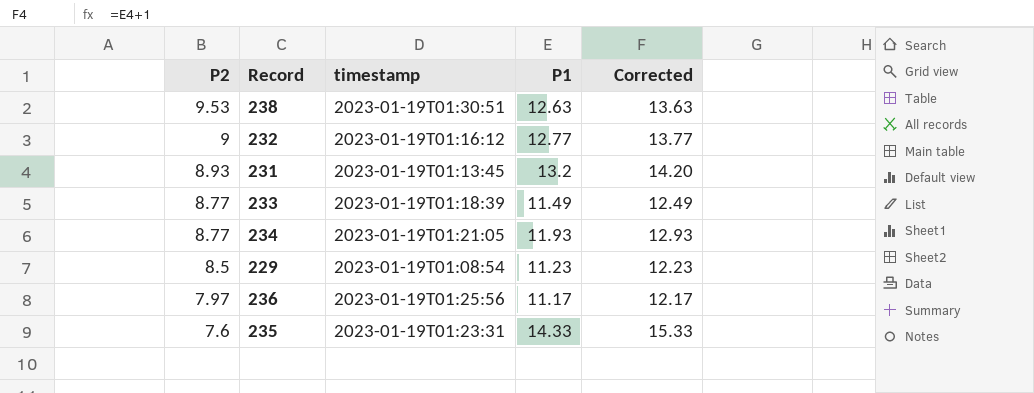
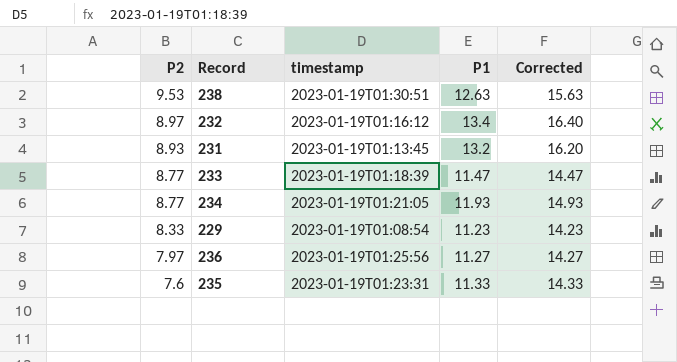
column Corrected | formula: [P1] + 1 -> [P1] + 3
232 | P2: 9 -> 8.97
232 | P1: 12.77 -> 13.4
233 | P1: 11.49 -> 11.47
229 | P2: 8.5 -> 8.33
236 | P1: 11.17 -> 11.27
235 | P1: 14.33 -> 11.33

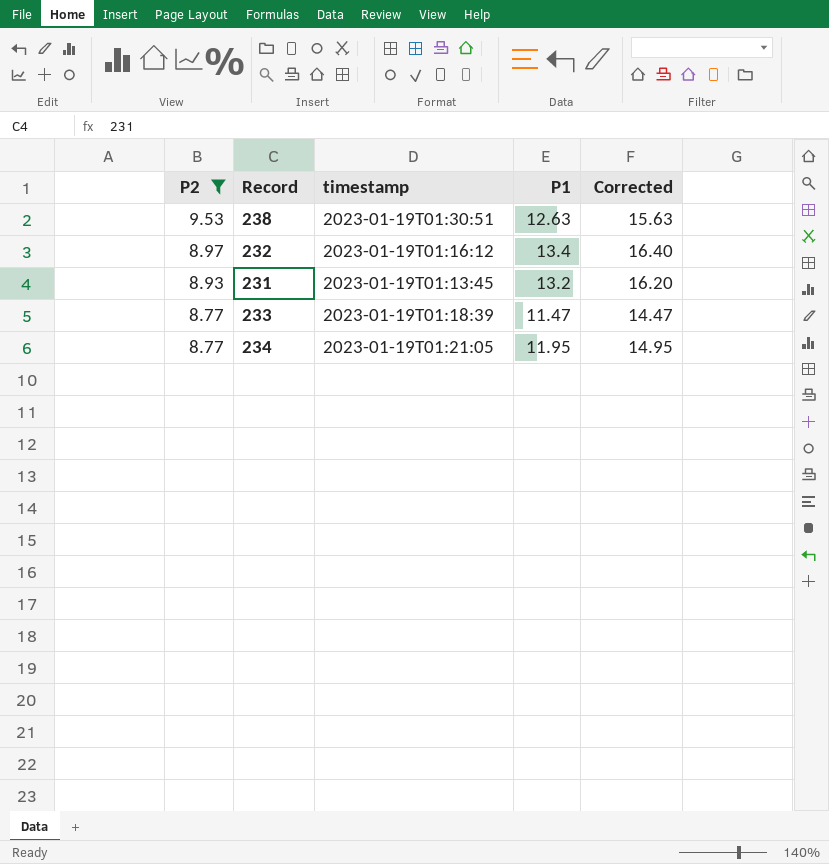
filter: none -> P2 >= 8.77
234 | P1: 11.93 -> 11.95
234 | Corrected: 14.93 -> 14.95

